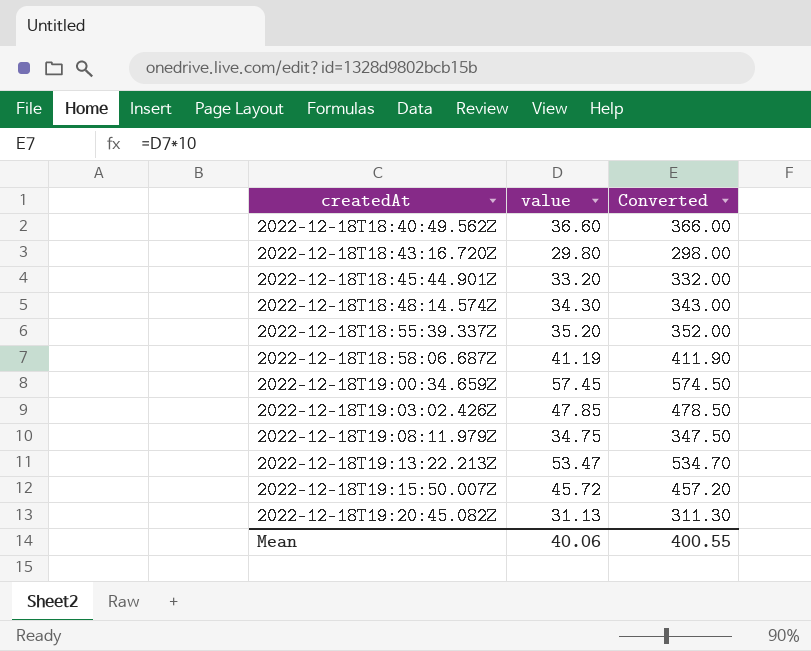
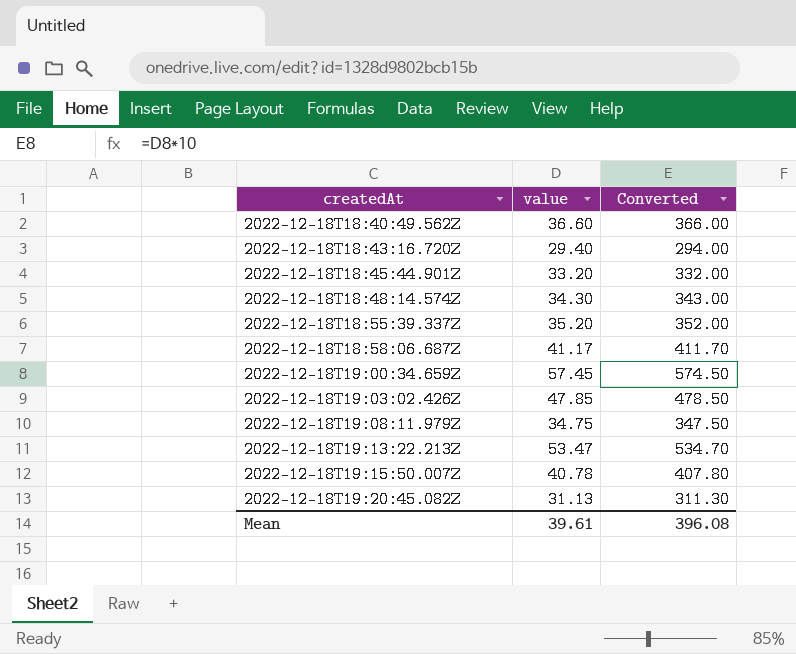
2022-12-18T18:43:16.720Z | value: 29.80 -> 29.40
2022-12-18T18:43:16.720Z | Converted: 298.00 -> 294.00
2022-12-18T18:58:06.687Z | value: 41.19 -> 41.17
2022-12-18T18:58:06.687Z | Converted: 411.90 -> 411.70
2022-12-18T19:15:50.007Z | value: 45.72 -> 40.78
2022-12-18T19:15:50.007Z | Converted: 457.20 -> 407.80
Mean | value: 40.06 -> 39.61
Mean | Converted: 400.55 -> 396.08

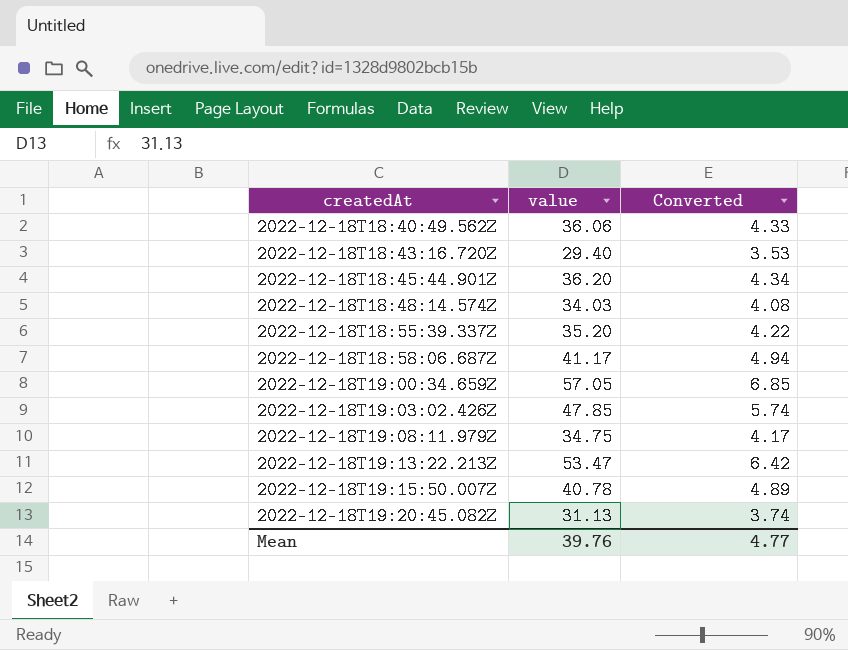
column Converted | formula: [value] * 10 -> [value] * 0.12
2022-12-18T18:40:49.562Z | value: 36.60 -> 36.06
2022-12-18T18:45:44.901Z | value: 33.20 -> 36.20
2022-12-18T18:48:14.574Z | value: 34.30 -> 34.03
2022-12-18T19:00:34.659Z | value: 57.45 -> 57.05
Mean | value: 39.61 -> 39.76
Mean | Converted: 396.08 -> 4.77

